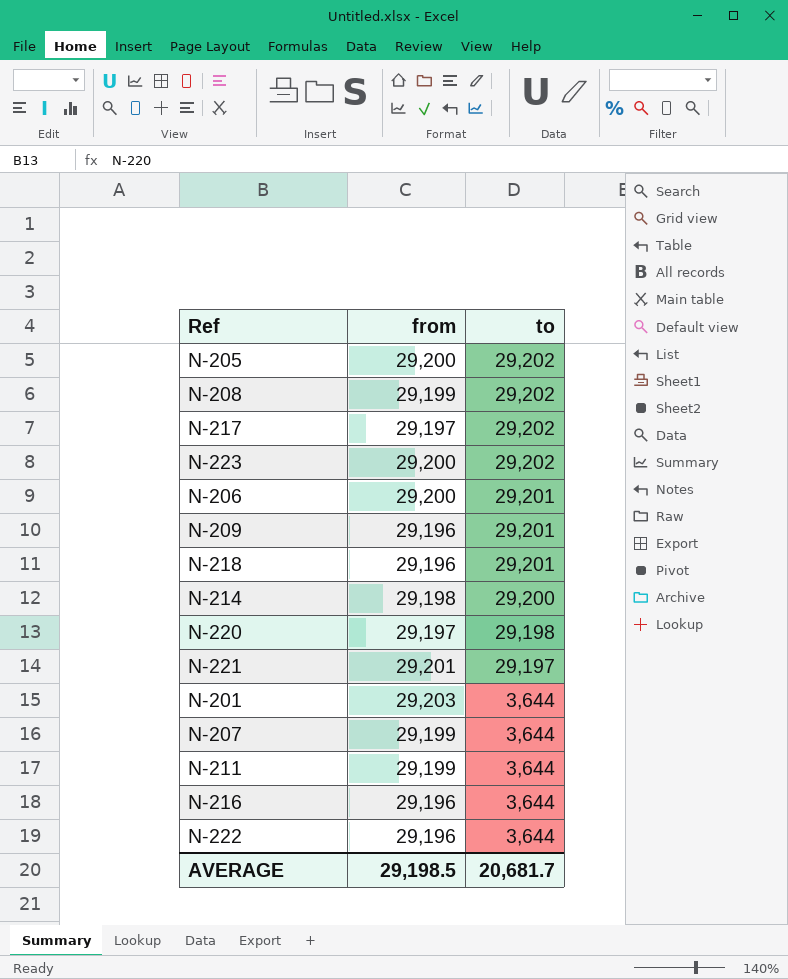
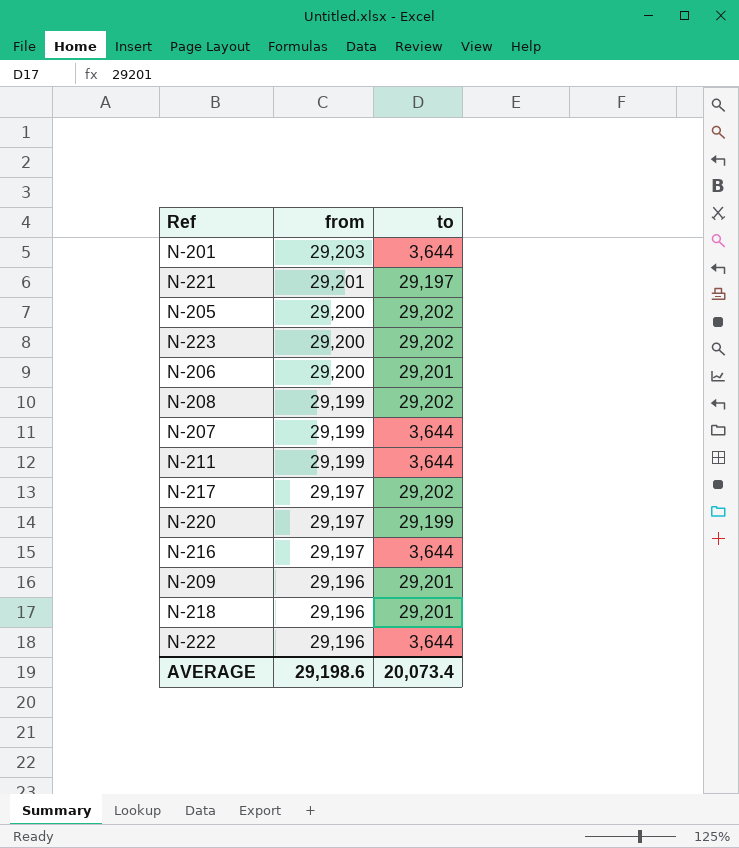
row order: to descending -> from descending
row N-214: 29,198 | 29,200 -> none
N-220 | to: 29,198 -> 29,199
N-216 | from: 29,196 -> 29,197
AVERAGE | from: 29,198.5 -> 29,198.6
AVERAGE | to: 20,681.7 -> 20,073.4

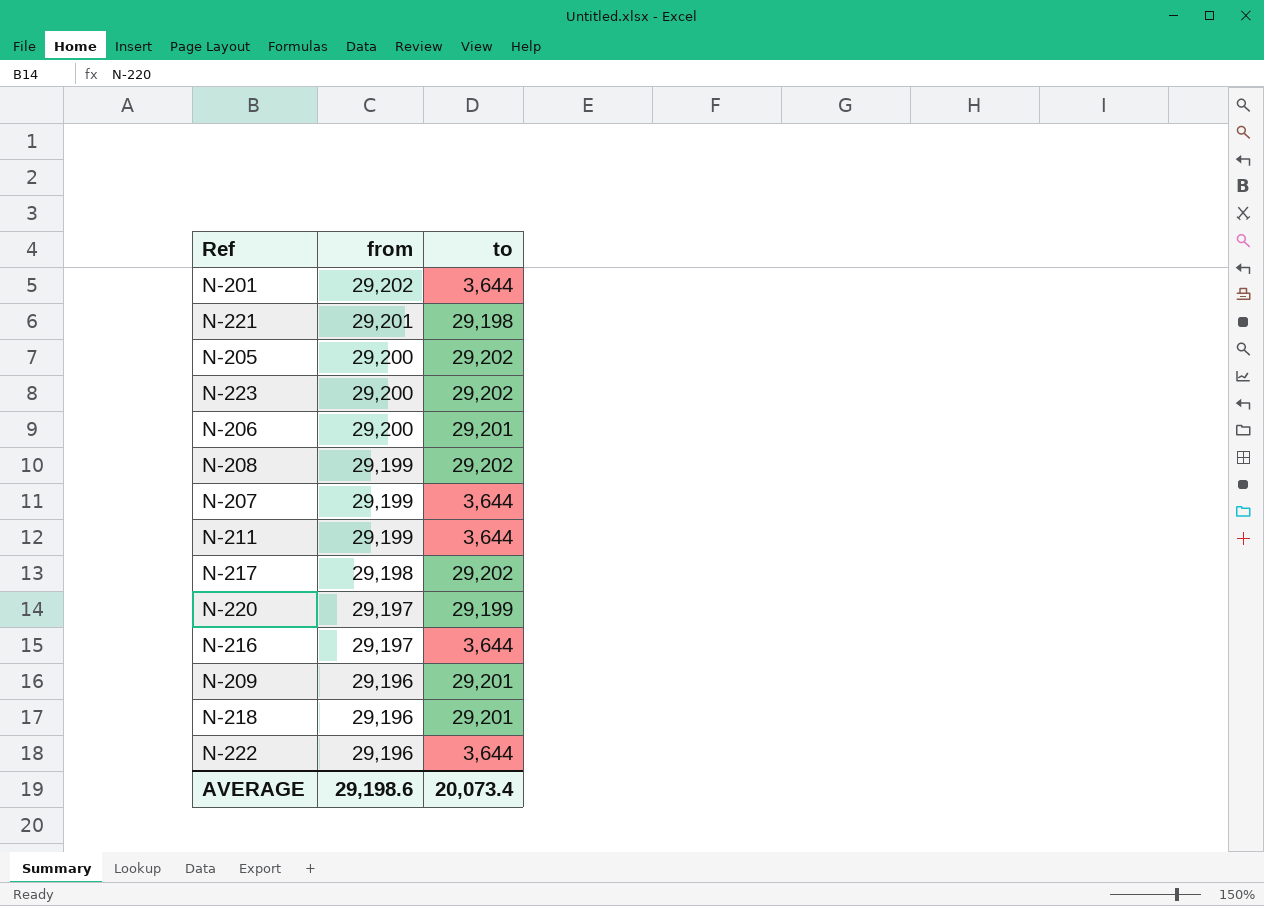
N-201 | from: 29,203 -> 29,202
N-221 | to: 29,197 -> 29,198
N-217 | from: 29,197 -> 29,198

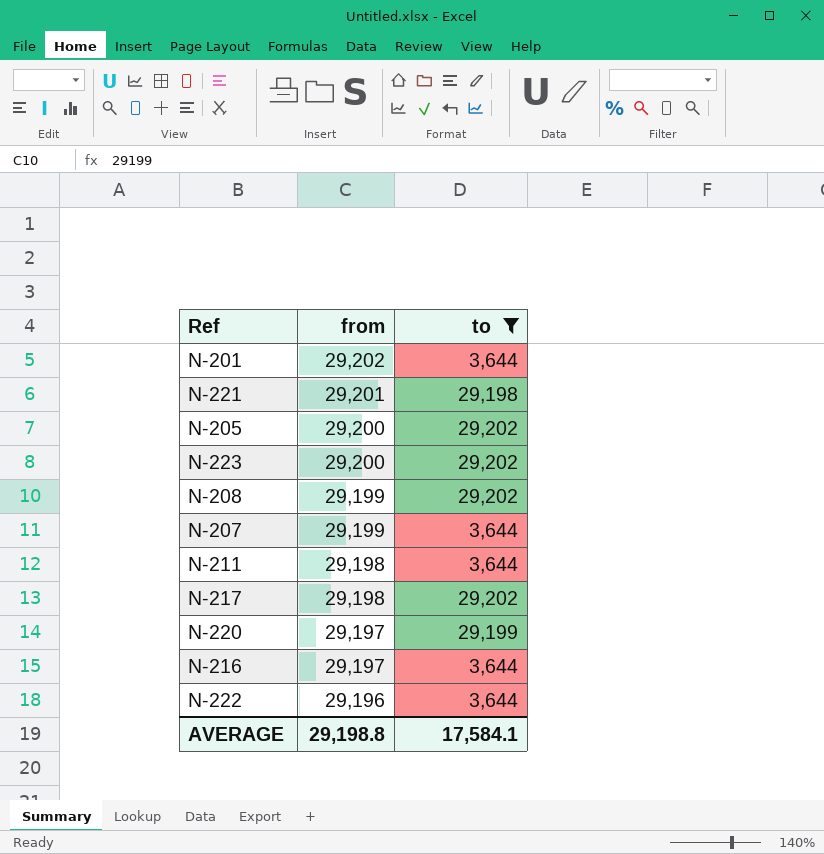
filter: none -> to != 29,201
N-211 | from: 29,199 -> 29,198
AVERAGE | from: 29,198.6 -> 29,198.8
AVERAGE | to: 20,073.4 -> 17,584.1

